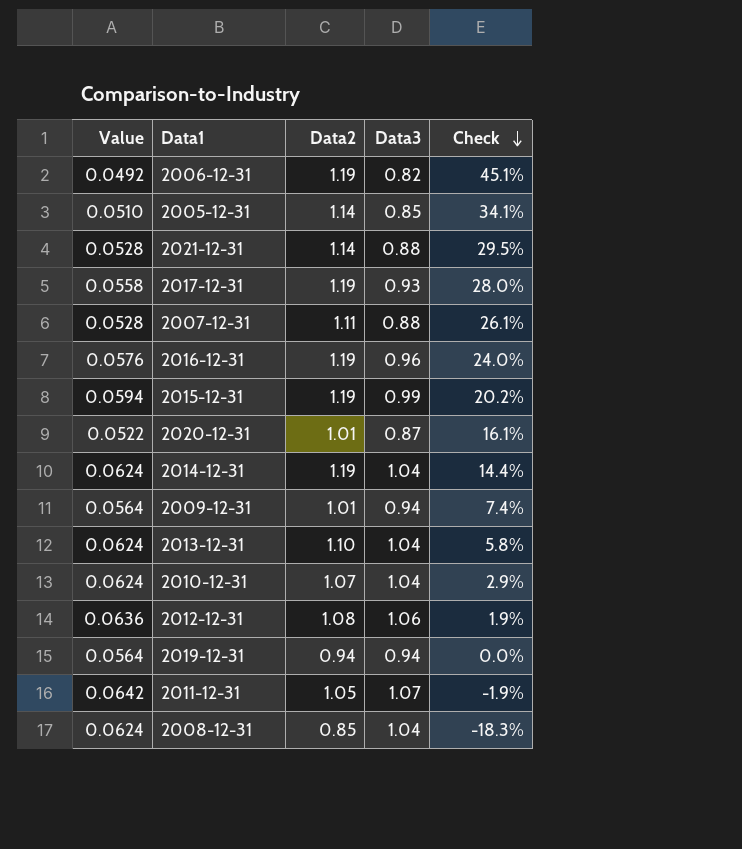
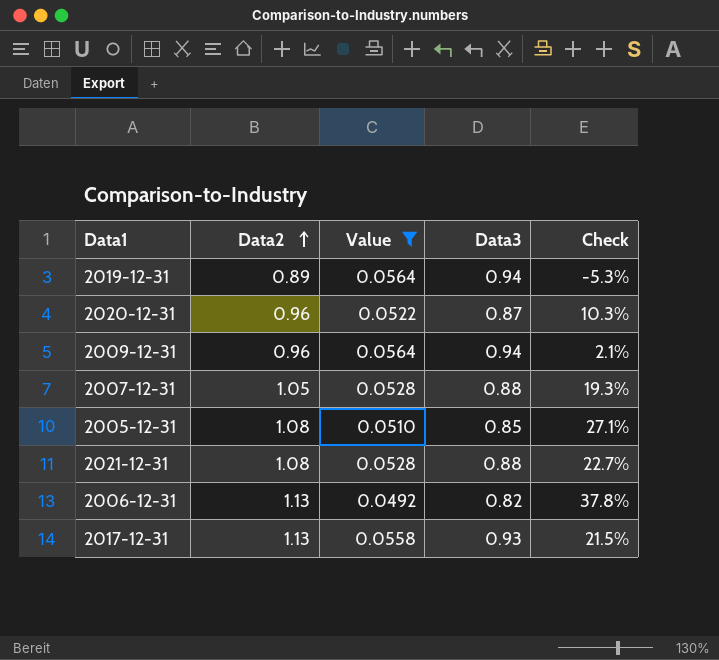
filter: none -> Value <= 0.0564
row order: Check descending -> Data2 ascending
column Value | position: 1 -> 3
2019-12-31 | Data2: 0.94 -> 0.89
2019-12-31 | Check: 0.0% -> -5.3%
2020-12-31 | Data2: 1.01 -> 0.96
2020-12-31 | Check: 16.1% -> 10.3%
2009-12-31 | Data2: 1.01 -> 0.96
2009-12-31 | Check: 7.4% -> 2.1%
2007-12-31 | Data2: 1.11 -> 1.05
2007-12-31 | Check: 26.1% -> 19.3%
2005-12-31 | Data2: 1.14 -> 1.08
2005-12-31 | Check: 34.1% -> 27.1%
2021-12-31 | Data2: 1.14 -> 1.08
2021-12-31 | Check: 29.5% -> 22.7%
2006-12-31 | Data2: 1.19 -> 1.13
2006-12-31 | Check: 45.1% -> 37.8%
2017-12-31 | Data2: 1.19 -> 1.13
2017-12-31 | Check: 28.0% -> 21.5%

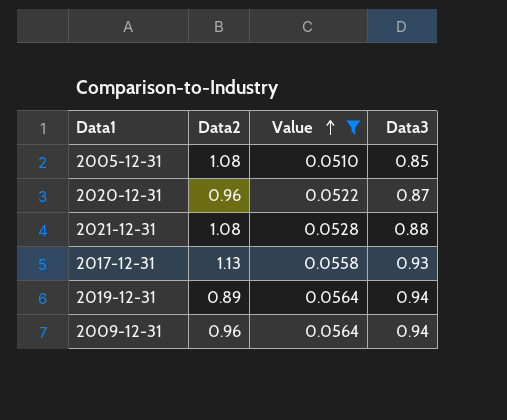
row order: Data2 ascending -> Value ascending
column Check | formula: ([Data2] - [Data3]) / [Data3] -> none
row 2007-12-31: 1.05 | 0.0528 | 0.88 | 19.3% -> none
row 2006-12-31: 1.13 | 0.0492 | 0.82 | 37.8% -> none

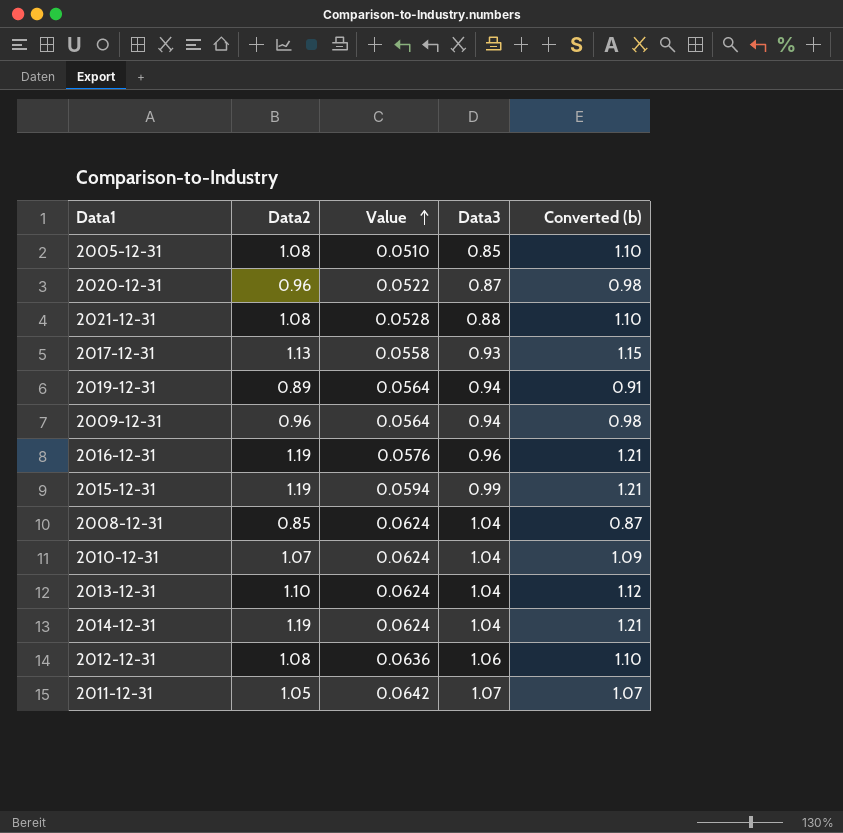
filter: Value <= 0.0564 -> none
column Converted (b) | formula: none -> [Data2] * 1.02

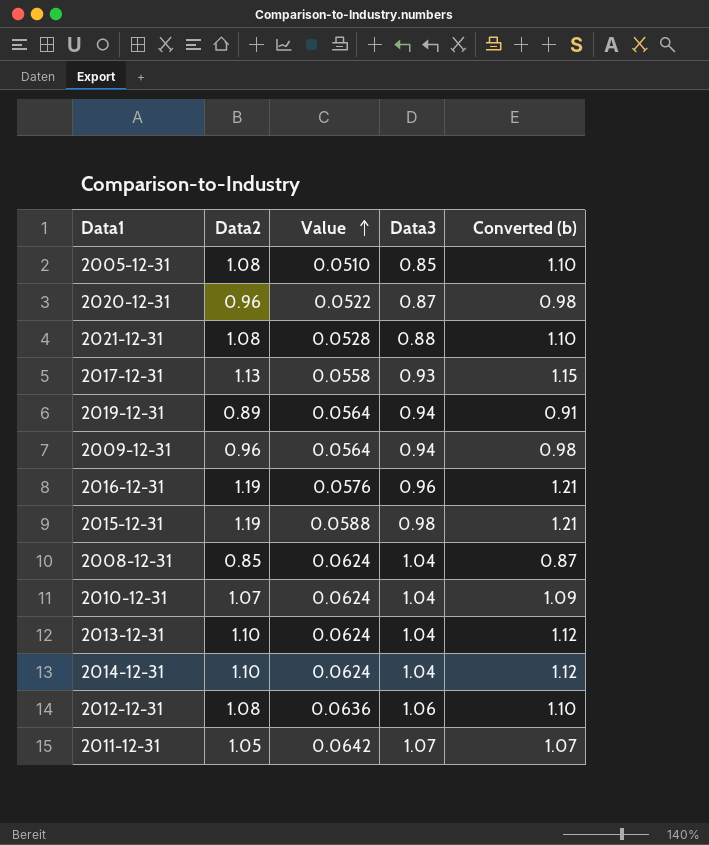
2015-12-31 | Value: 0.0594 -> 0.0588
2015-12-31 | Data3: 0.99 -> 0.98
2014-12-31 | Data2: 1.19 -> 1.10
2014-12-31 | Converted (b): 1.21 -> 1.12

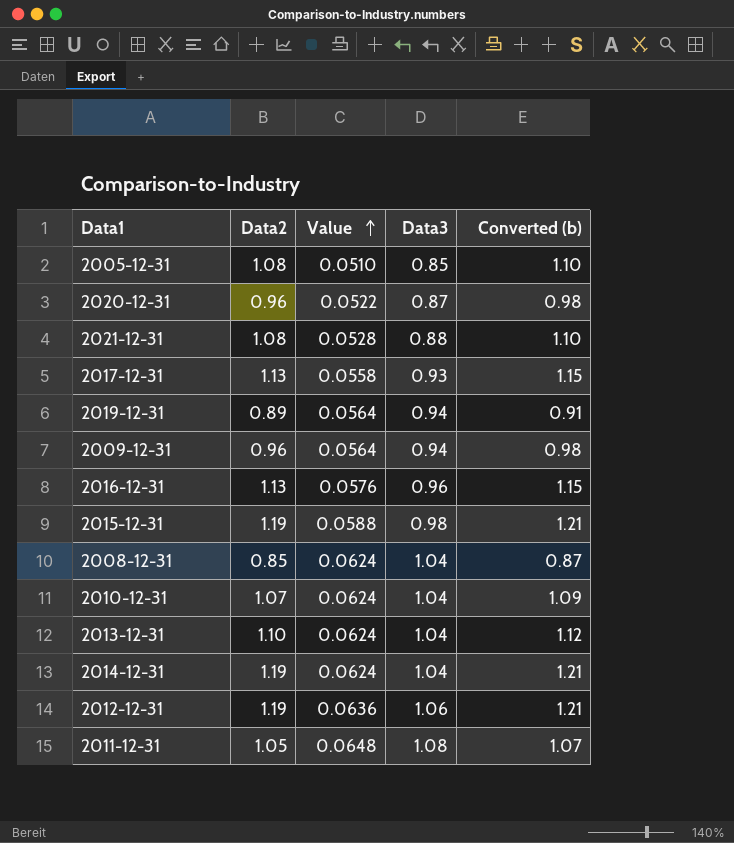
2016-12-31 | Data2: 1.19 -> 1.13
2016-12-31 | Converted (b): 1.21 -> 1.15
2014-12-31 | Data2: 1.10 -> 1.19
2014-12-31 | Converted (b): 1.12 -> 1.21
2012-12-31 | Data2: 1.08 -> 1.19
2012-12-31 | Converted (b): 1.10 -> 1.21
2011-12-31 | Value: 0.0642 -> 0.0648
2011-12-31 | Data3: 1.07 -> 1.08

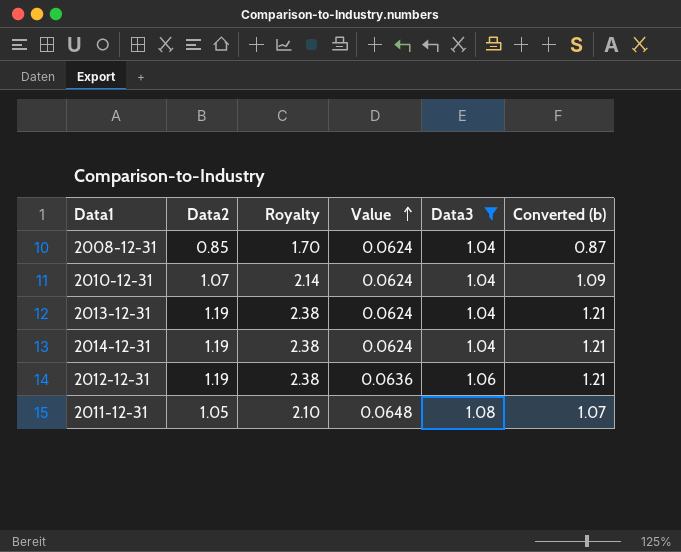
filter: none -> Data3 >= 1.04
column Royalty | formula: none -> [Data2] * 2
2013-12-31 | Data2: 1.10 -> 1.19
2013-12-31 | Converted (b): 1.12 -> 1.21

